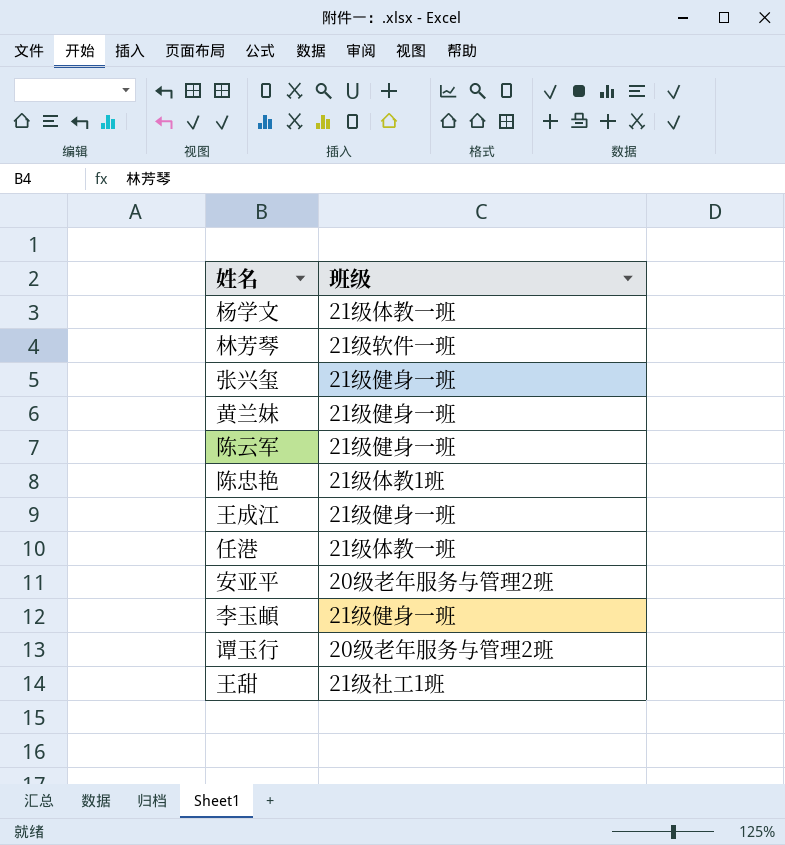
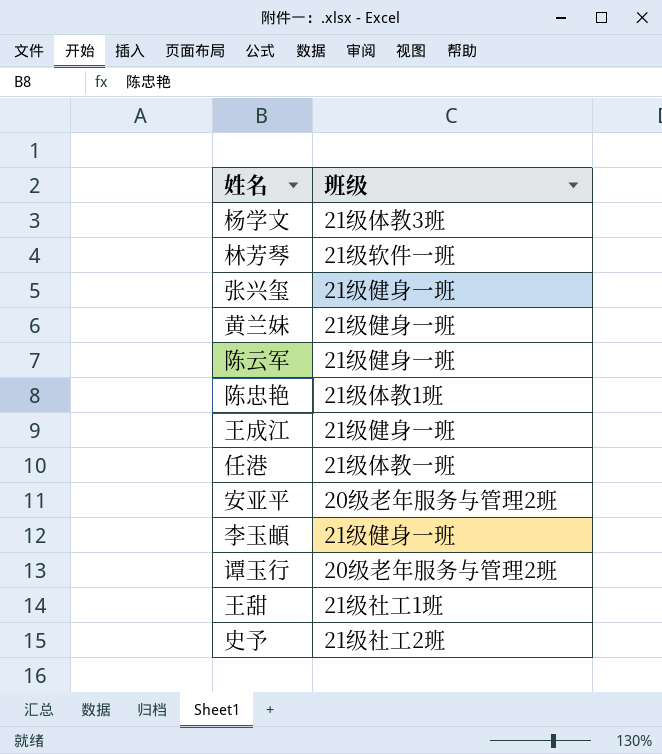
杨学文 | 班级: 21级体教一班 -> 21级体教3班
row 史予: none -> 21级社工2班

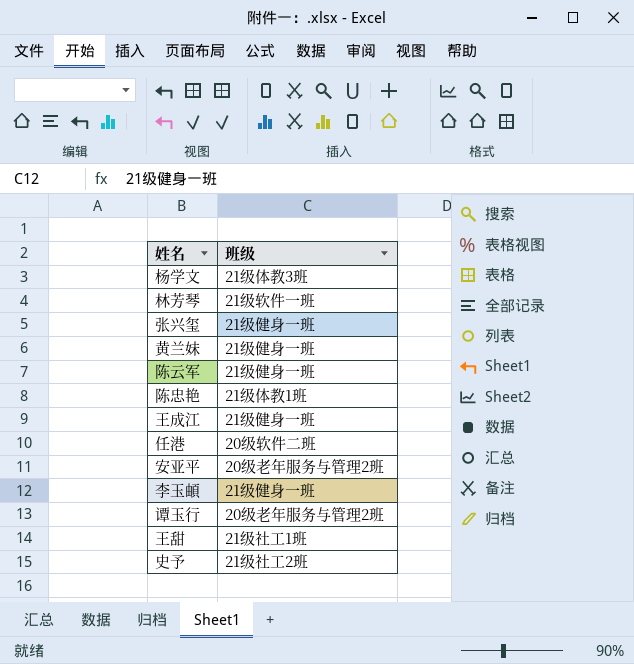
任港 | 班级: 21级体教一班 -> 20级软件二班

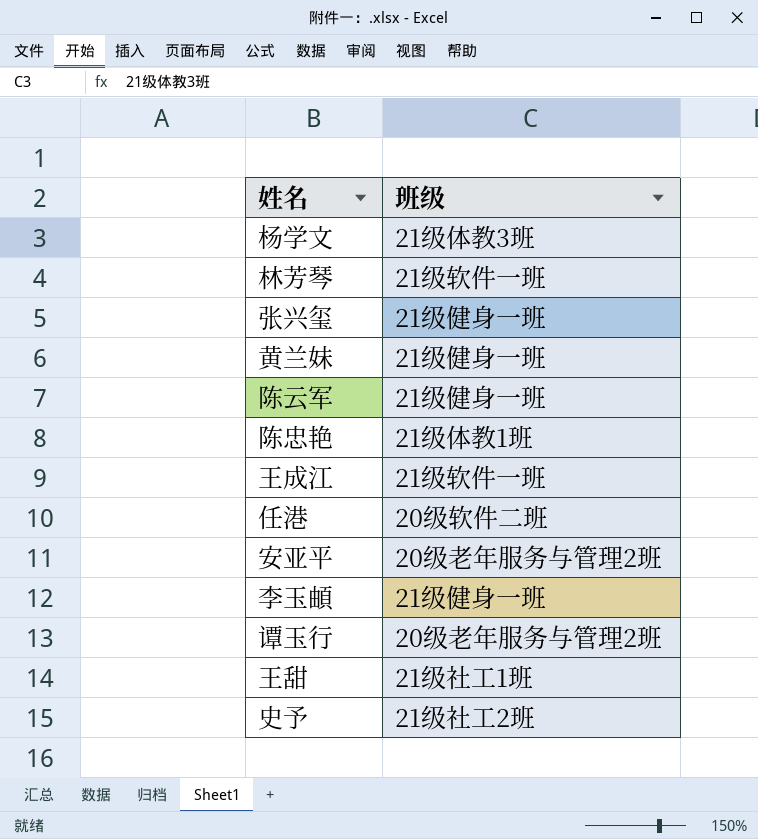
王成江 | 班级: 21级健身一班 -> 21级软件一班

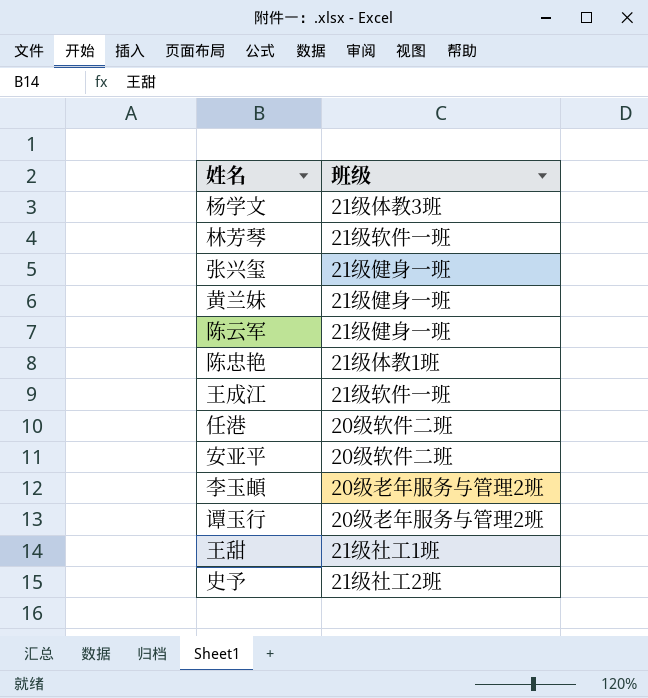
安亚平 | 班级: 20级老年服务与管理2班 -> 20级软件二班
李玉頔 | 班级: 21级健身一班 -> 20级老年服务与管理2班

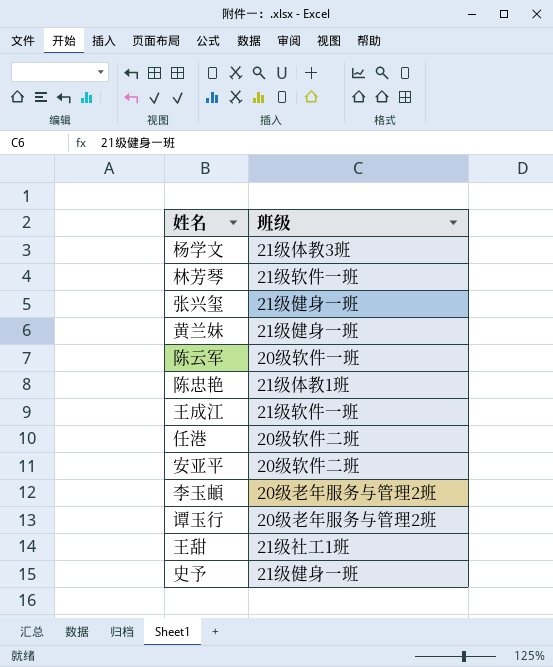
陈云军 | 班级: 21级健身一班 -> 20级软件一班
史予 | 班级: 21级社工2班 -> 21级健身一班

